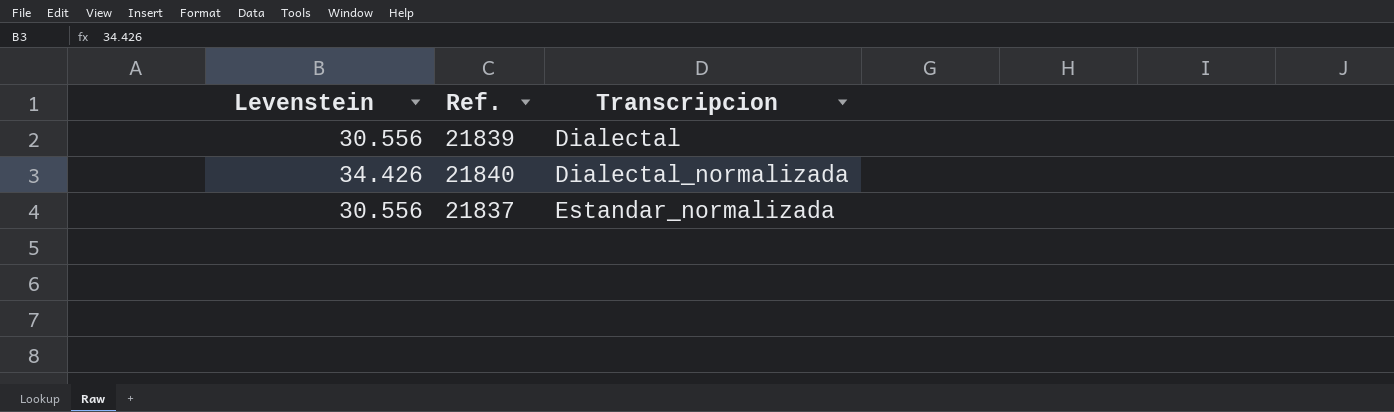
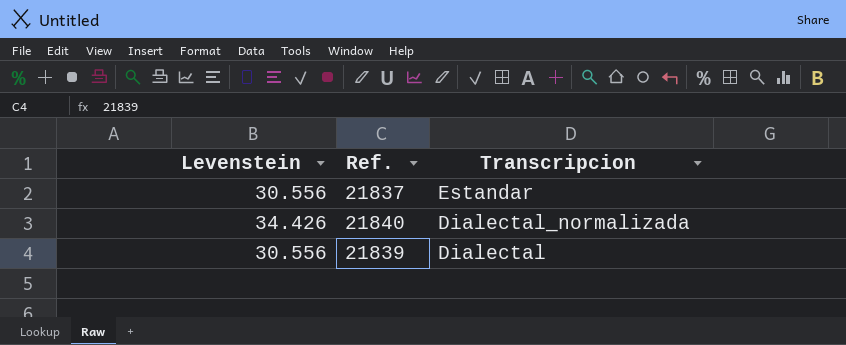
row order: Transcripcion ascending -> Transcripcion descending
21837 | Transcripcion: Estandar_normalizada -> Estandar

